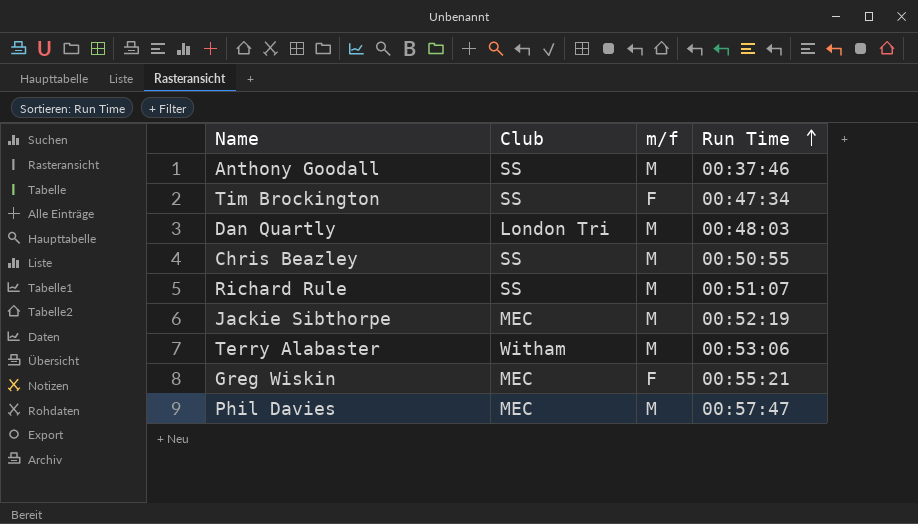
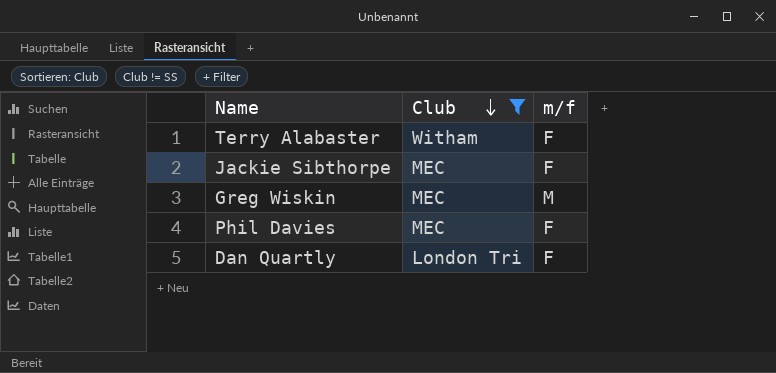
filter: none -> Club != SS
row order: Run Time ascending -> Club descending
column Run Time | position: 4 -> none
Terry Alabaster | m/f: M -> F
Jackie Sibthorpe | m/f: M -> F
Greg Wiskin | m/f: F -> M
Phil Davies | m/f: M -> F
Dan Quartly | m/f: M -> F

